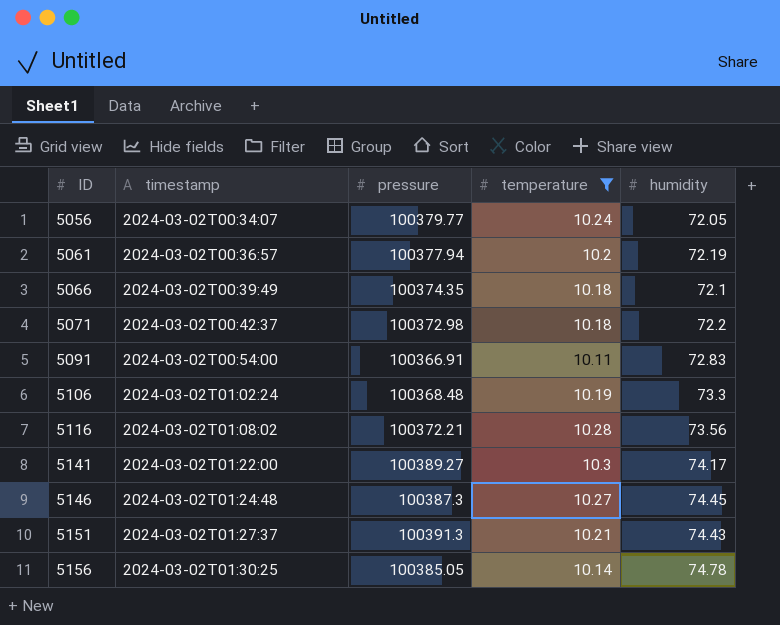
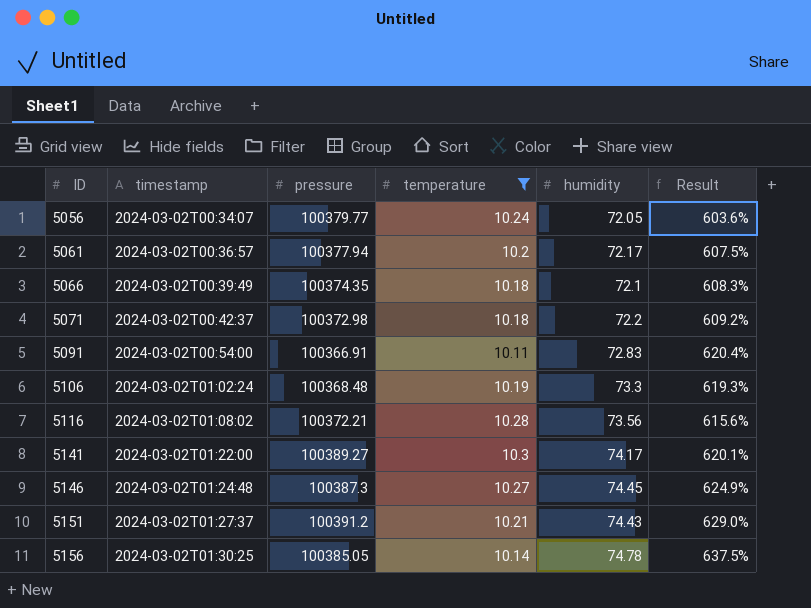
column Result | formula: none -> ([humidity] - [temperature]) / [temperature]
5061 | humidity: 72.19 -> 72.17
5151 | pressure: 100391.3 -> 100391.2

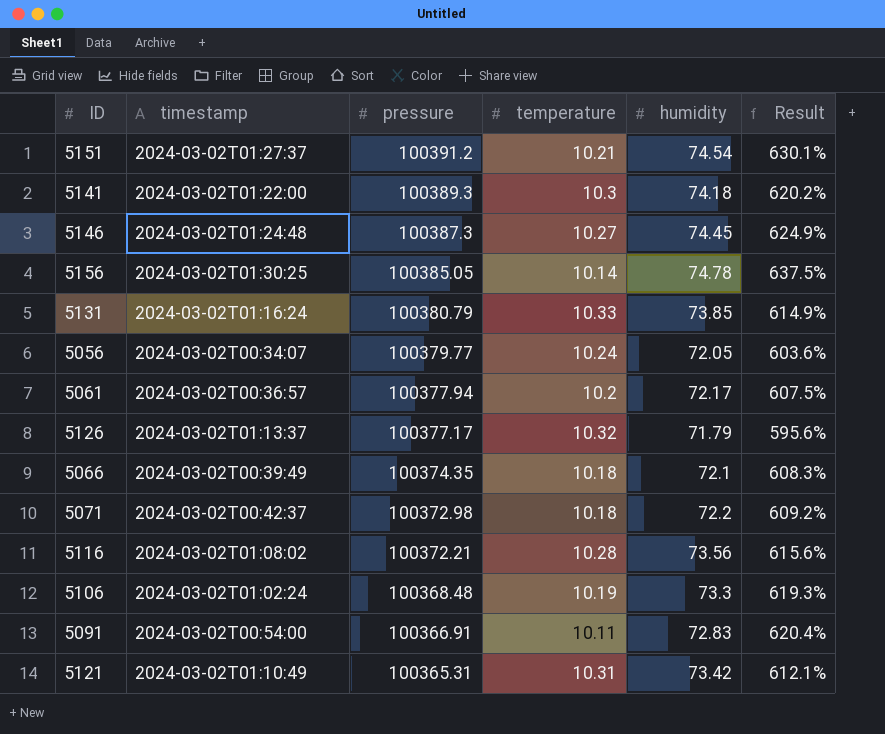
filter: temperature <= 10.3 -> none
row order: ID ascending -> pressure descending
5151 | humidity: 74.43 -> 74.54
5151 | Result: 629.0% -> 630.1%
5141 | pressure: 100389.27 -> 100389.3
5141 | humidity: 74.17 -> 74.18
5141 | Result: 620.1% -> 620.2%

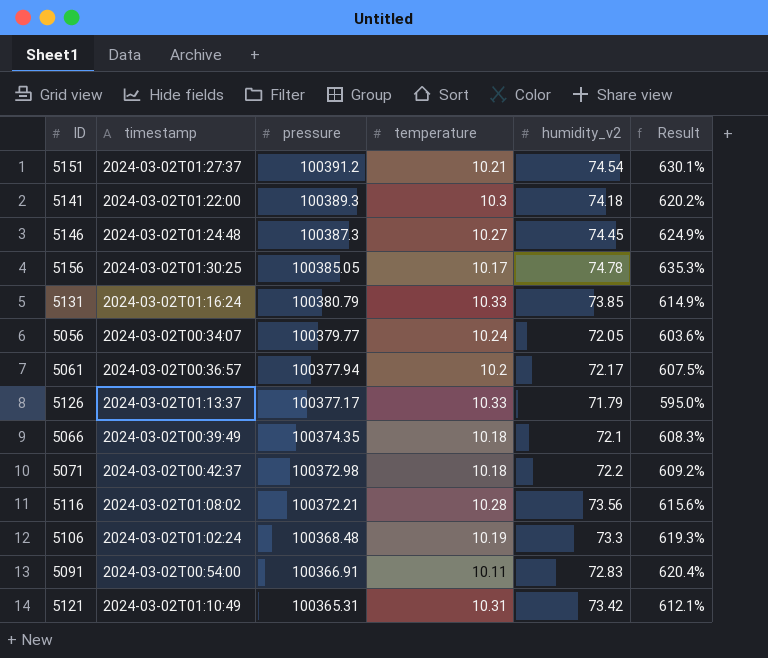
column name: humidity -> humidity_v2
5156 | temperature: 10.14 -> 10.17
5156 | Result: 637.5% -> 635.3%
5126 | temperature: 10.32 -> 10.33
5126 | Result: 595.6% -> 595.0%

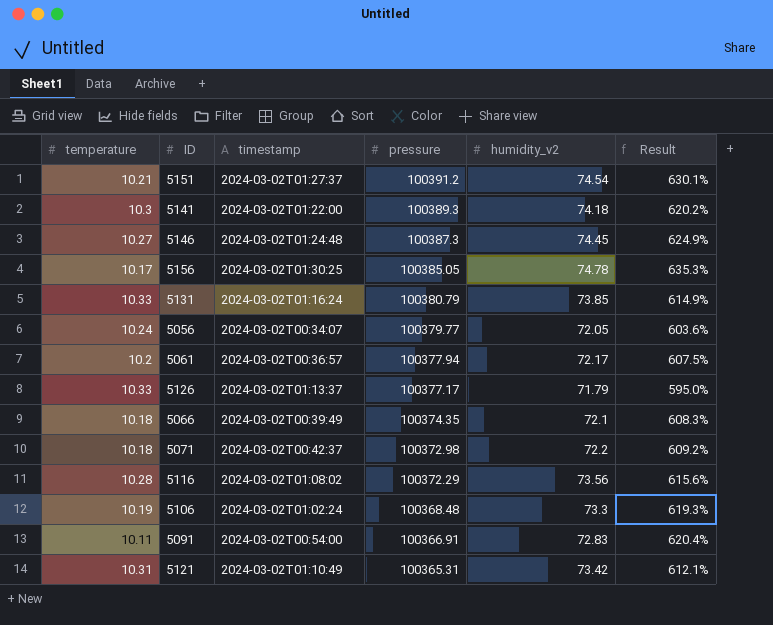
column temperature | position: 4 -> 1
5116 | pressure: 100372.21 -> 100372.29

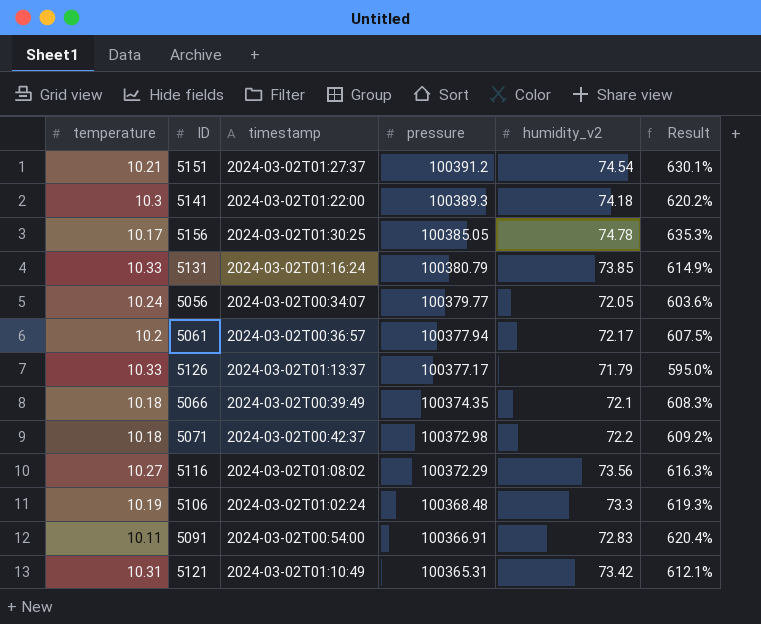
row 5146: 10.27 | 2024-03-02T01:24:48 | 100387.3 | 74.45 | 624.9% -> none
5116 | temperature: 10.28 -> 10.27
5116 | Result: 615.6% -> 616.3%

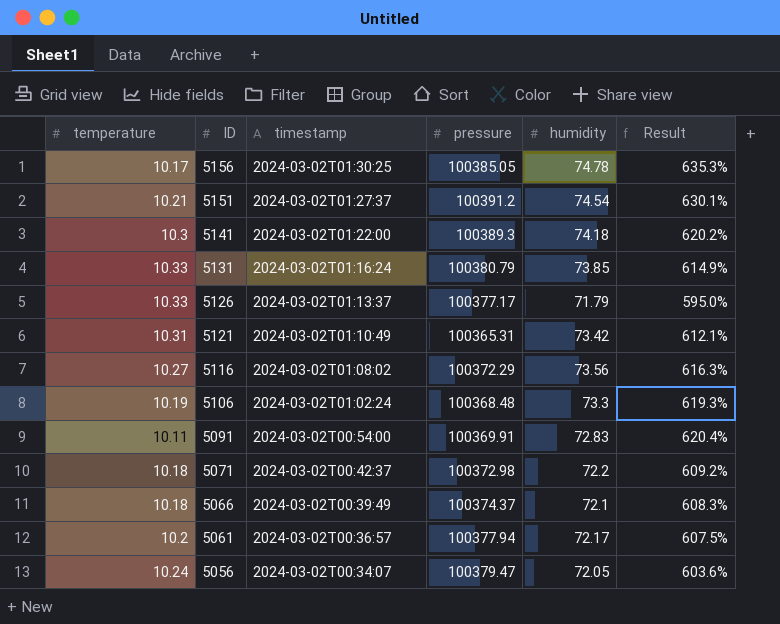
row order: pressure descending -> ID descending
column name: humidity_v2 -> humidity
5091 | pressure: 100366.91 -> 100369.91
5066 | pressure: 100374.35 -> 100374.37
5056 | pressure: 100379.77 -> 100379.47

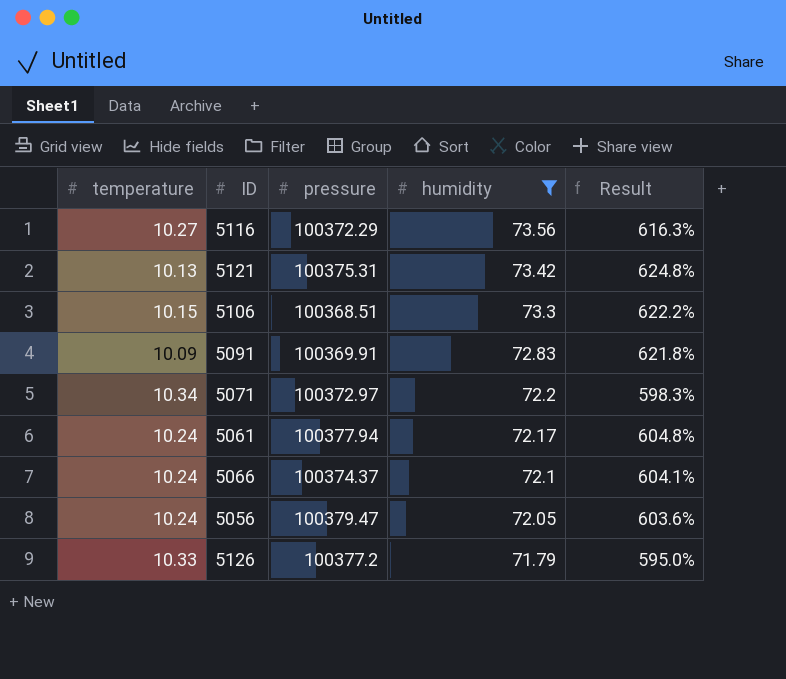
filter: none -> humidity <= 73.56
row order: ID descending -> humidity descending
column timestamp | position: 3 -> none
5121 | temperature: 10.31 -> 10.13
5121 | pressure: 100365.31 -> 100375.31
5121 | Result: 612.1% -> 624.8%
5106 | temperature: 10.19 -> 10.15
5106 | pressure: 100368.48 -> 100368.51
5106 | Result: 619.3% -> 622.2%
5091 | temperature: 10.11 -> 10.09
5091 | Result: 620.4% -> 621.8%
5071 | temperature: 10.18 -> 10.34
5071 | pressure: 100372.98 -> 100372.97
5071 | Result: 609.2% -> 598.3%
5061 | temperature: 10.2 -> 10.24
5061 | Result: 607.5% -> 604.8%
5066 | temperature: 10.18 -> 10.24
5066 | Result: 608.3% -> 604.1%
5126 | pressure: 100377.17 -> 100377.2

